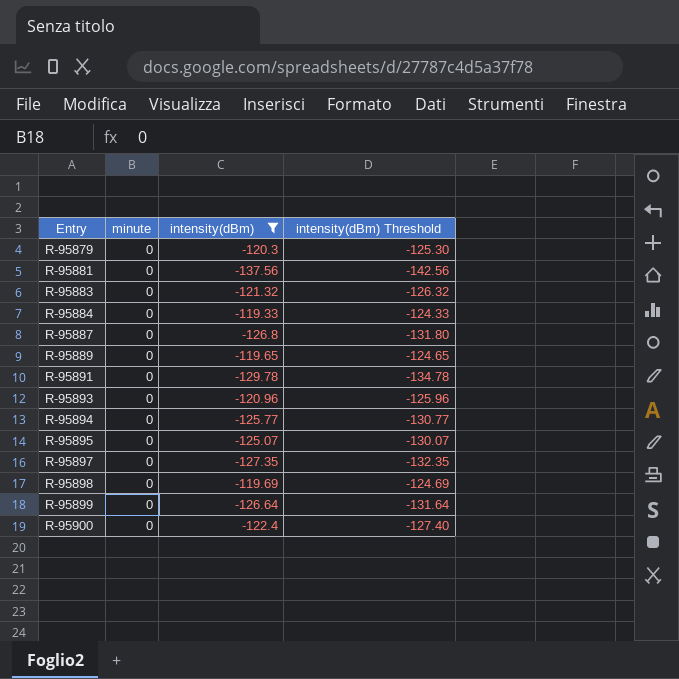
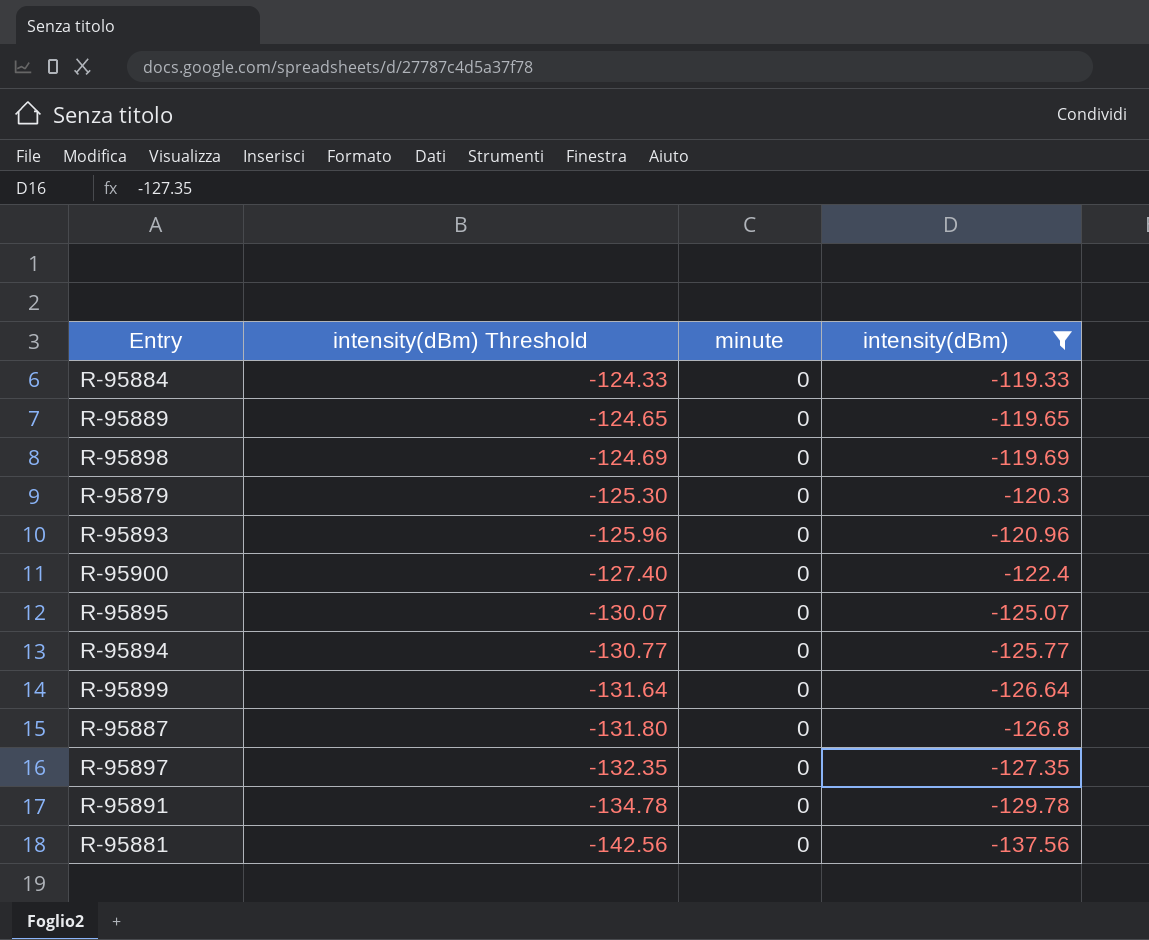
row order: Entry ascending -> intensity(dBm) Threshold descending
column intensity(dBm) Threshold | position: 4 -> 2
row R-95883: 0 | -121.32 | -126.32 -> none

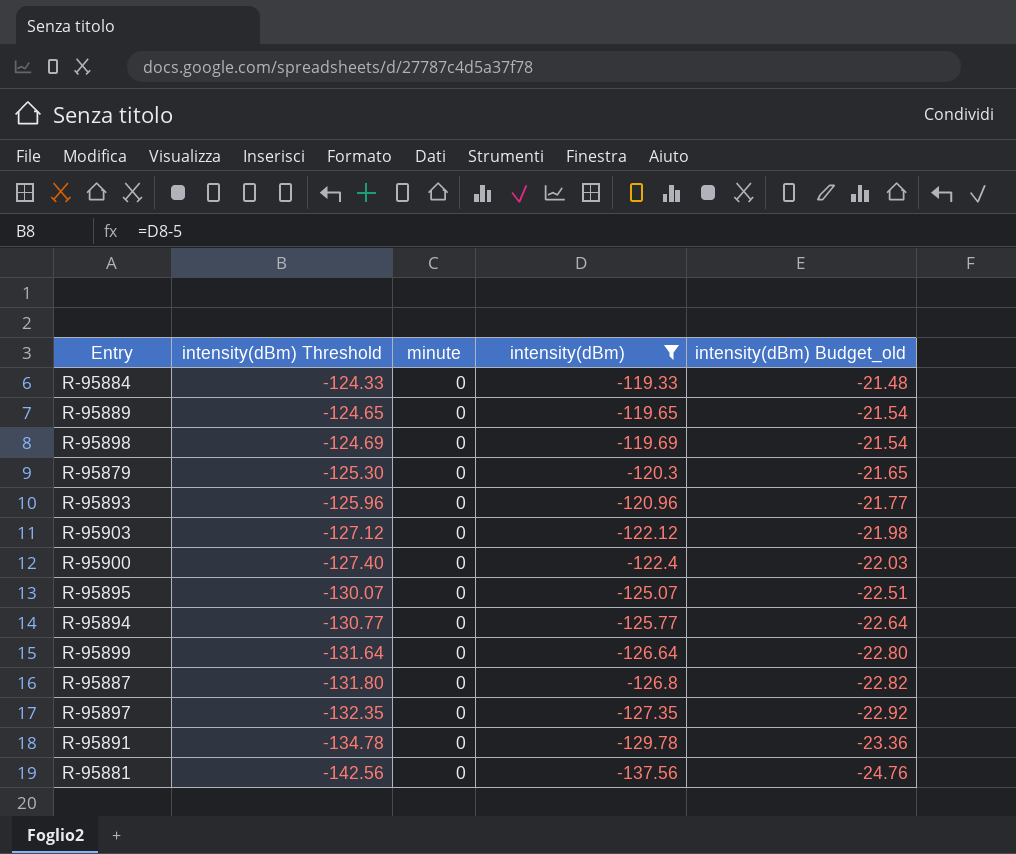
column intensity(dBm) Budget_old | formula: none -> [intensity(dBm)] * 0.18
row R-95903: none -> -127.12 | 0 | -122.12 | -21.98

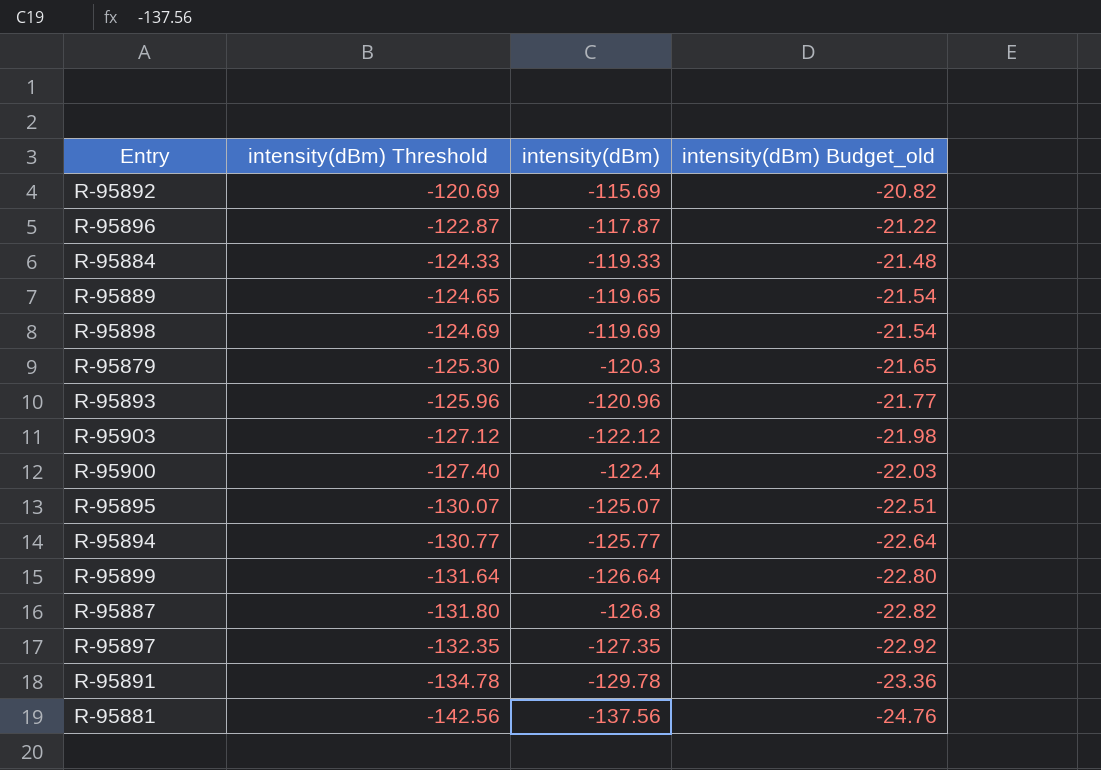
filter: intensity(dBm) <= -119.33 -> none
column minute | position: 3 -> none

